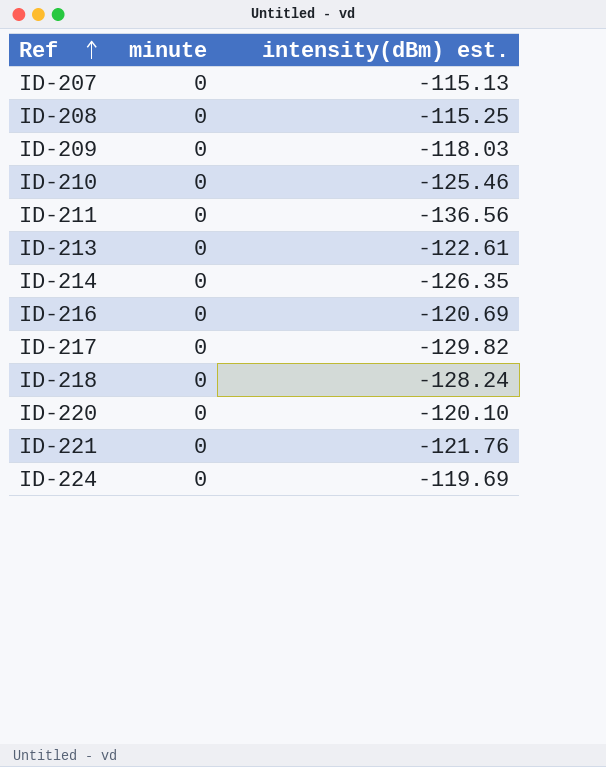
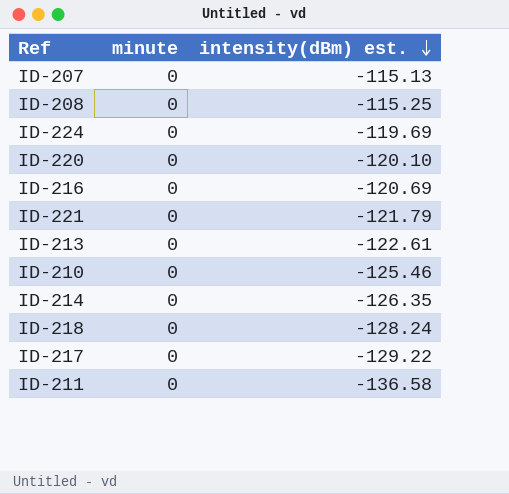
row order: Ref ascending -> intensity(dBm) est. descending
row ID-209: 0 | -118.03 -> none
ID-221 | intensity(dBm) est.: -121.76 -> -121.79
ID-217 | intensity(dBm) est.: -129.82 -> -129.22
ID-211 | intensity(dBm) est.: -136.56 -> -136.58

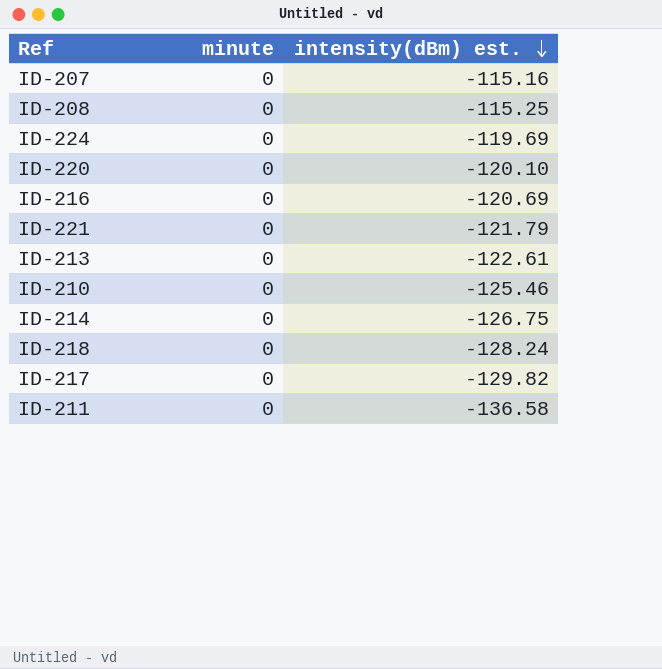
ID-207 | intensity(dBm) est.: -115.13 -> -115.16
ID-214 | intensity(dBm) est.: -126.35 -> -126.75
ID-217 | intensity(dBm) est.: -129.22 -> -129.82

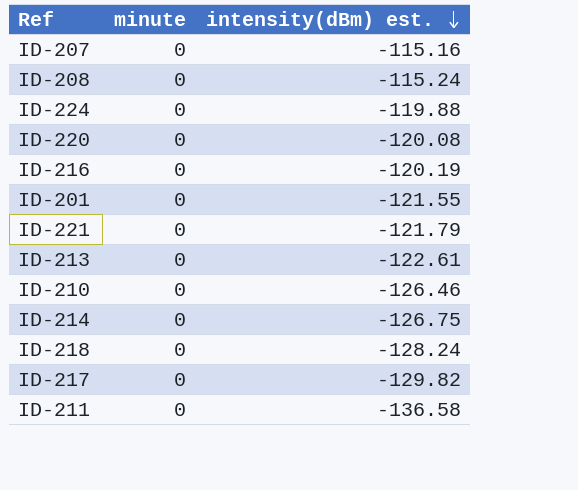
ID-208 | intensity(dBm) est.: -115.25 -> -115.24
ID-224 | intensity(dBm) est.: -119.69 -> -119.88
ID-220 | intensity(dBm) est.: -120.10 -> -120.08
ID-216 | intensity(dBm) est.: -120.69 -> -120.19
row ID-201: none -> 0 | -121.55
ID-210 | intensity(dBm) est.: -125.46 -> -126.46

